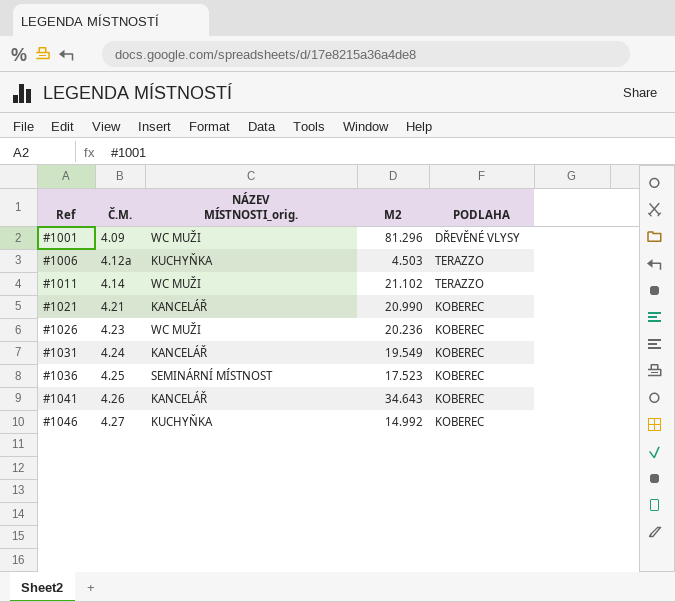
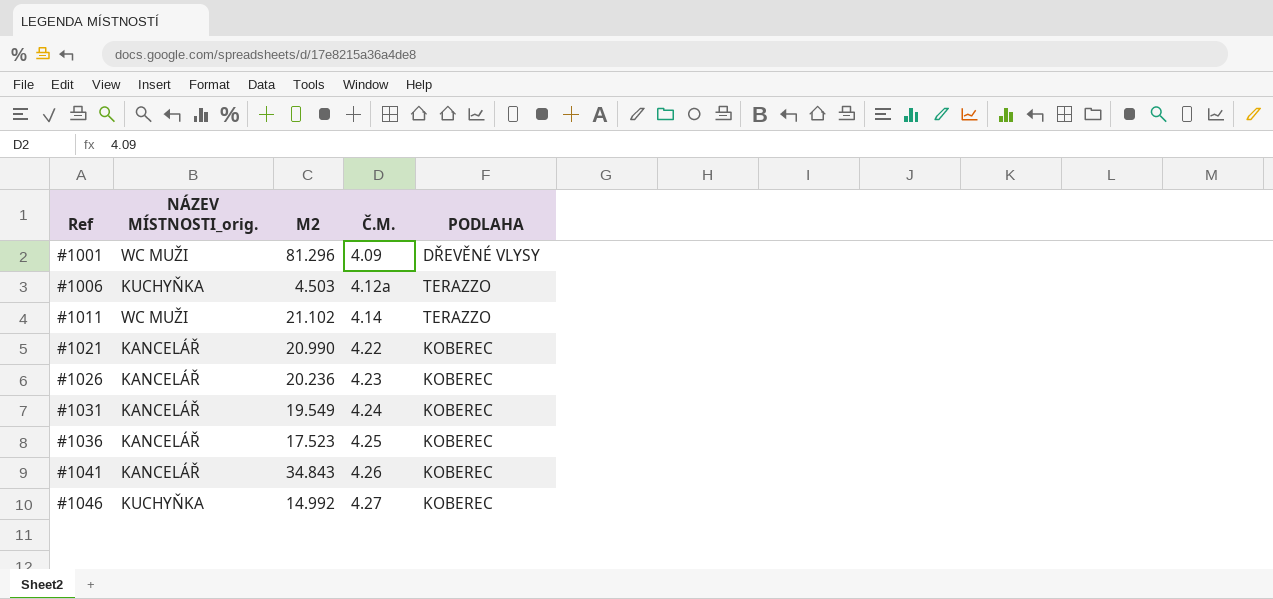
column Č.M. | position: 2 -> 4
#1021 | Č.M.: 4.21 -> 4.22
#1026 | NÁZEV MÍSTNOSTI_orig.: WC MUŽI -> KANCELÁŘ
#1036 | NÁZEV MÍSTNOSTI_orig.: SEMINÁRNÍ MÍSTNOST -> KANCELÁŘ
#1041 | M2: 34.643 -> 34.843

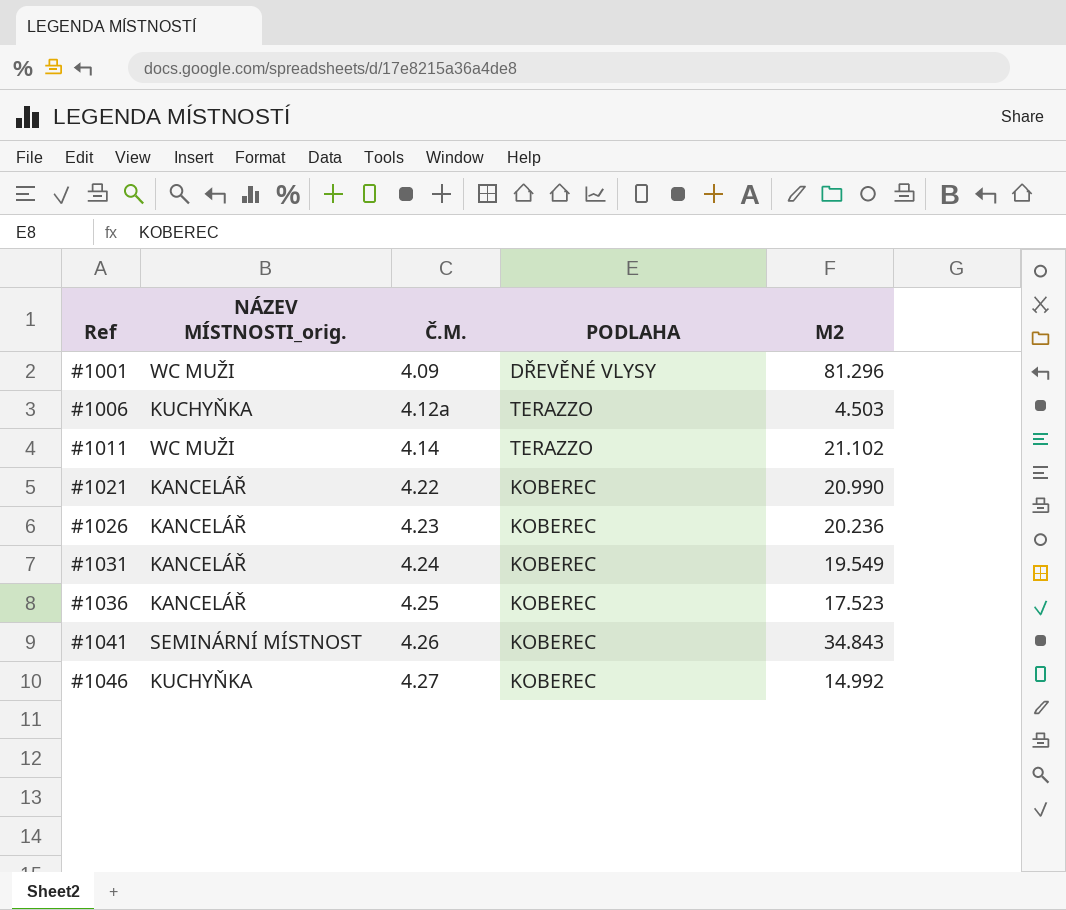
column M2 | position: 3 -> 5
#1041 | NÁZEV MÍSTNOSTI_orig.: KANCELÁŘ -> SEMINÁRNÍ MÍSTNOST

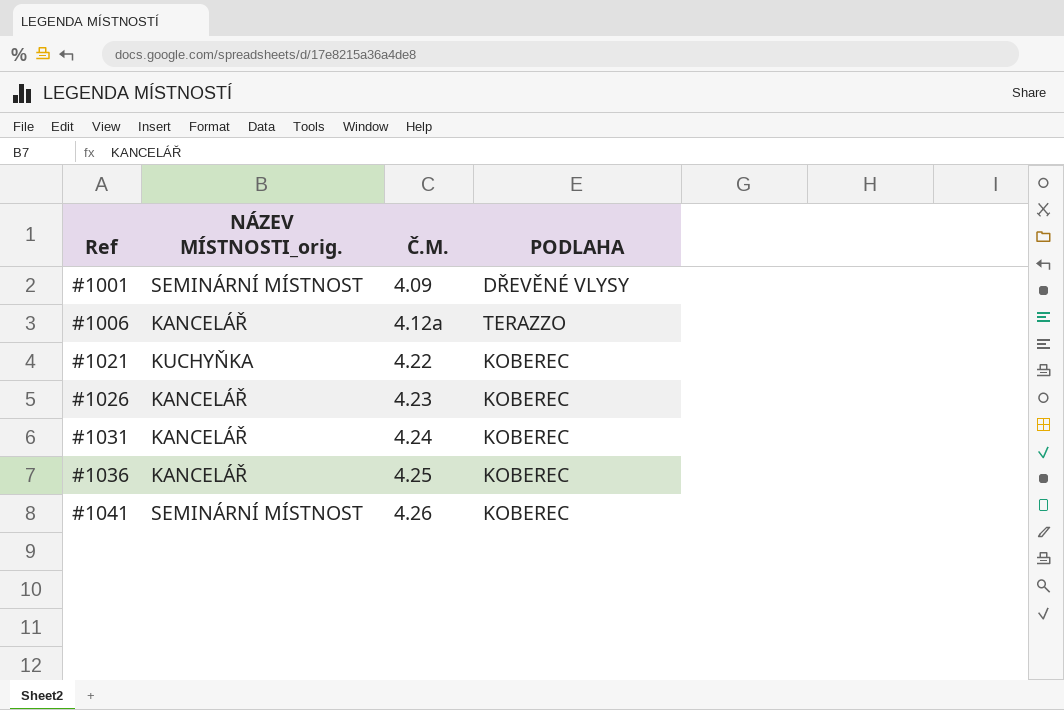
column M2 | position: 5 -> none
row #1011: WC MUŽI | 4.14 | TERAZZO | 21.102 -> none
row #1046: KUCHYŇKA | 4.27 | KOBEREC | 14.992 -> none
#1001 | NÁZEV MÍSTNOSTI_orig.: WC MUŽI -> SEMINÁRNÍ MÍSTNOST
#1006 | NÁZEV MÍSTNOSTI_orig.: KUCHYŇKA -> KANCELÁŘ
#1021 | NÁZEV MÍSTNOSTI_orig.: KANCELÁŘ -> KUCHYŇKA

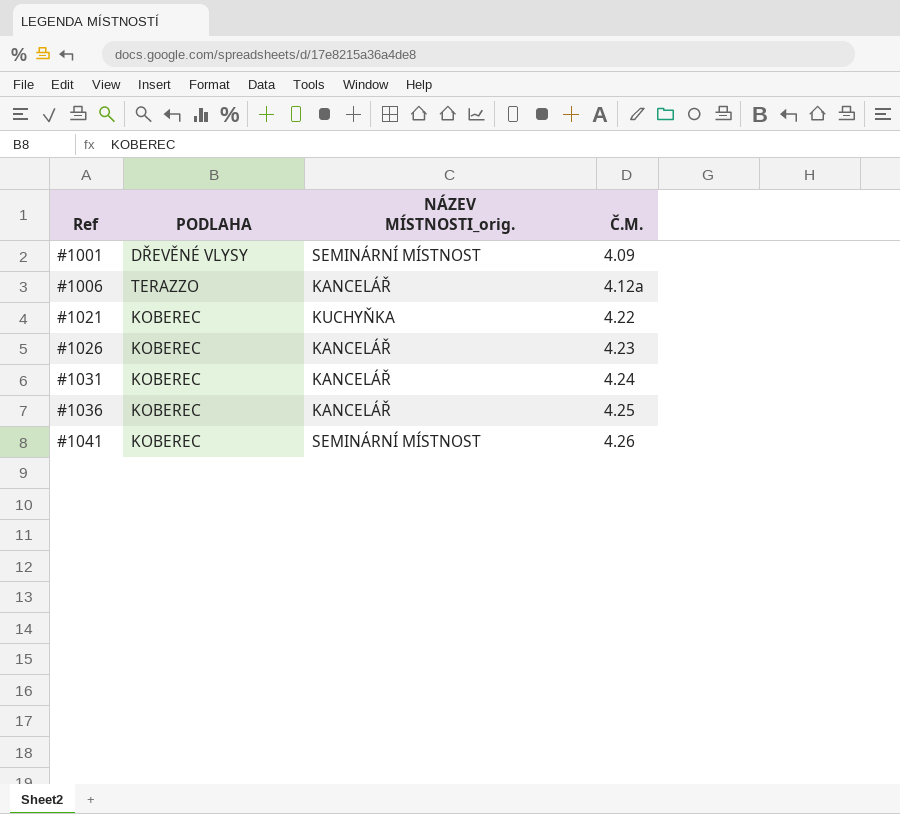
column PODLAHA | position: 4 -> 2

